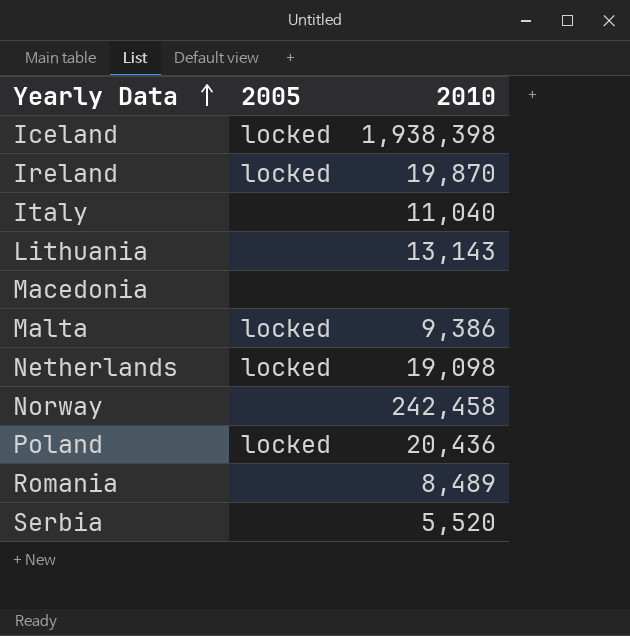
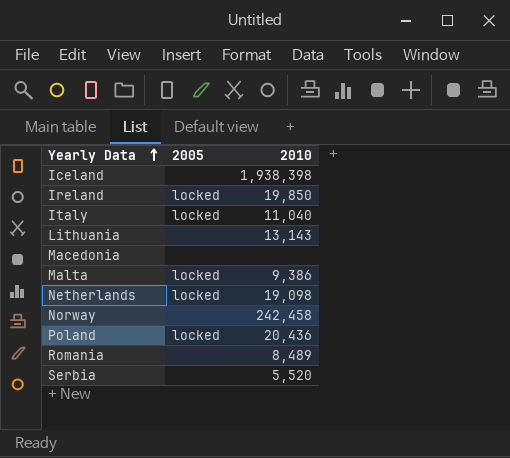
Iceland | 2005: locked -> none
Ireland | 2010: 19,870 -> 19,850
Italy | 2005: none -> locked

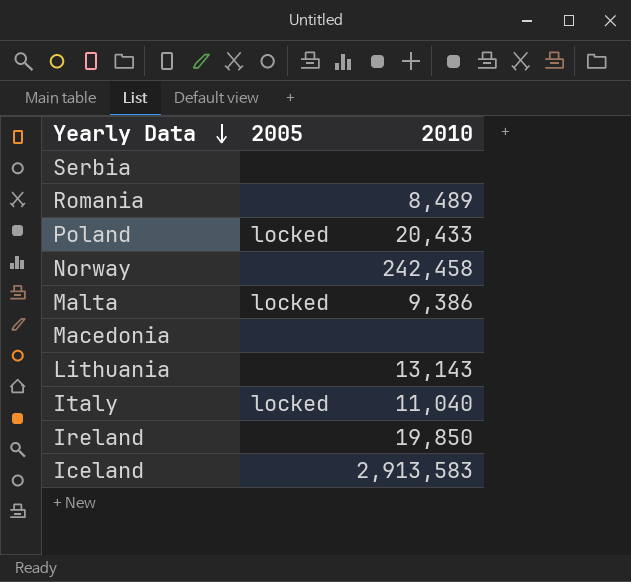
row order: Yearly Data ascending -> Yearly Data descending
row Netherlands: locked | 19,098 -> none
Serbia | 2010: 5,520 -> none
Poland | 2010: 20,436 -> 20,433
Ireland | 2005: locked -> none
Iceland | 2010: 1,938,398 -> 2,913,583

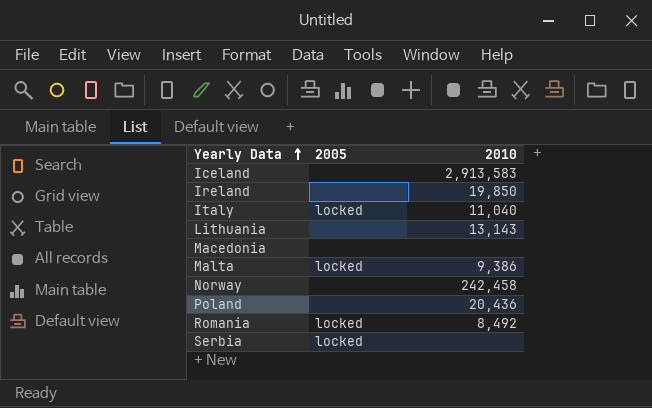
row order: Yearly Data descending -> Yearly Data ascending
Poland | 2005: locked -> none
Poland | 2010: 20,433 -> 20,436
Romania | 2005: none -> locked
Romania | 2010: 8,489 -> 8,492
Serbia | 2005: none -> locked

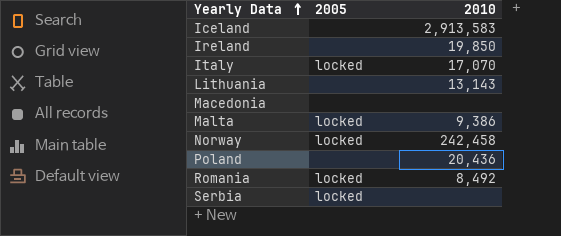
Italy | 2010: 11,040 -> 17,070
Norway | 2005: none -> locked

